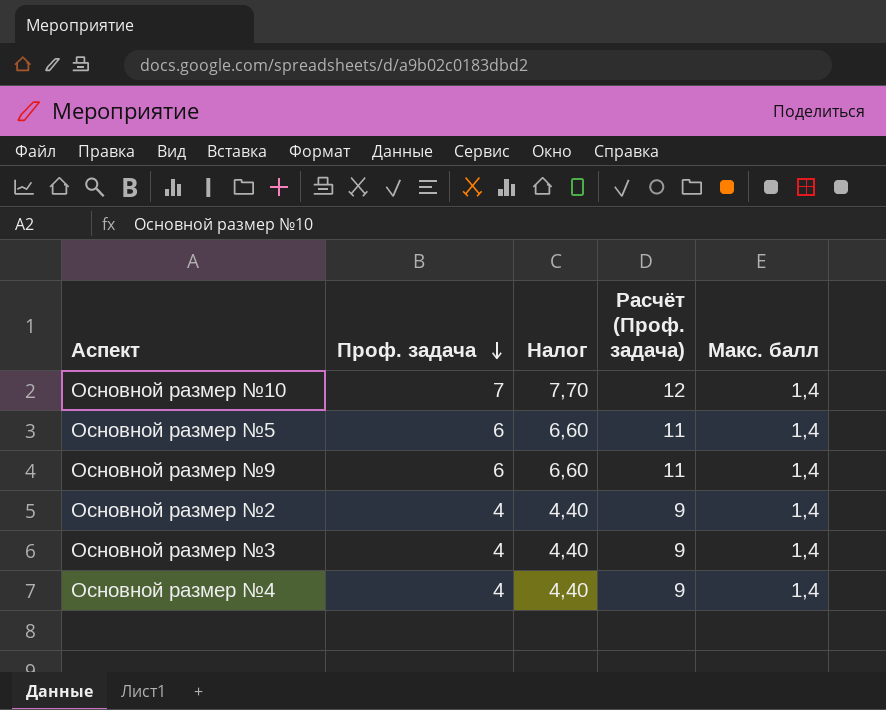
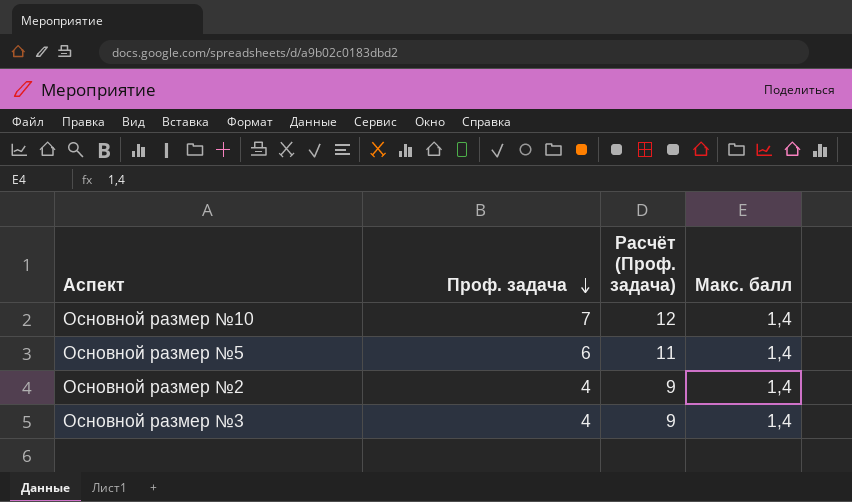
column Налог | formula: [Проф. задача] * 1,1 -> none
row Основной размер №9: 6 | 6,60 | 11 | 1,4 -> none
row Основной размер №4: 4 | 4,40 | 9 | 1,4 -> none

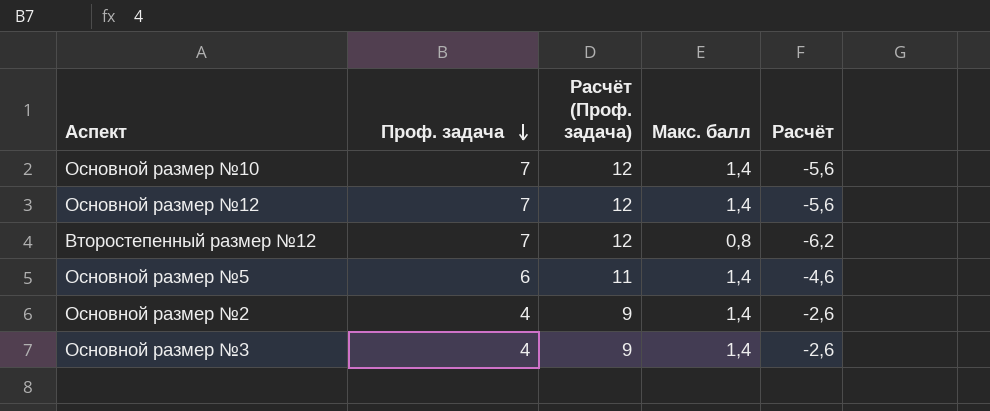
column Расчёт | formula: none -> [Макс. балл] - [Проф. задача]
row Основной размер №12: none -> 7 | 12 | 1,4 | -5,6
row Второстепенный размер №12: none -> 7 | 12 | 0,8 | -6,2

